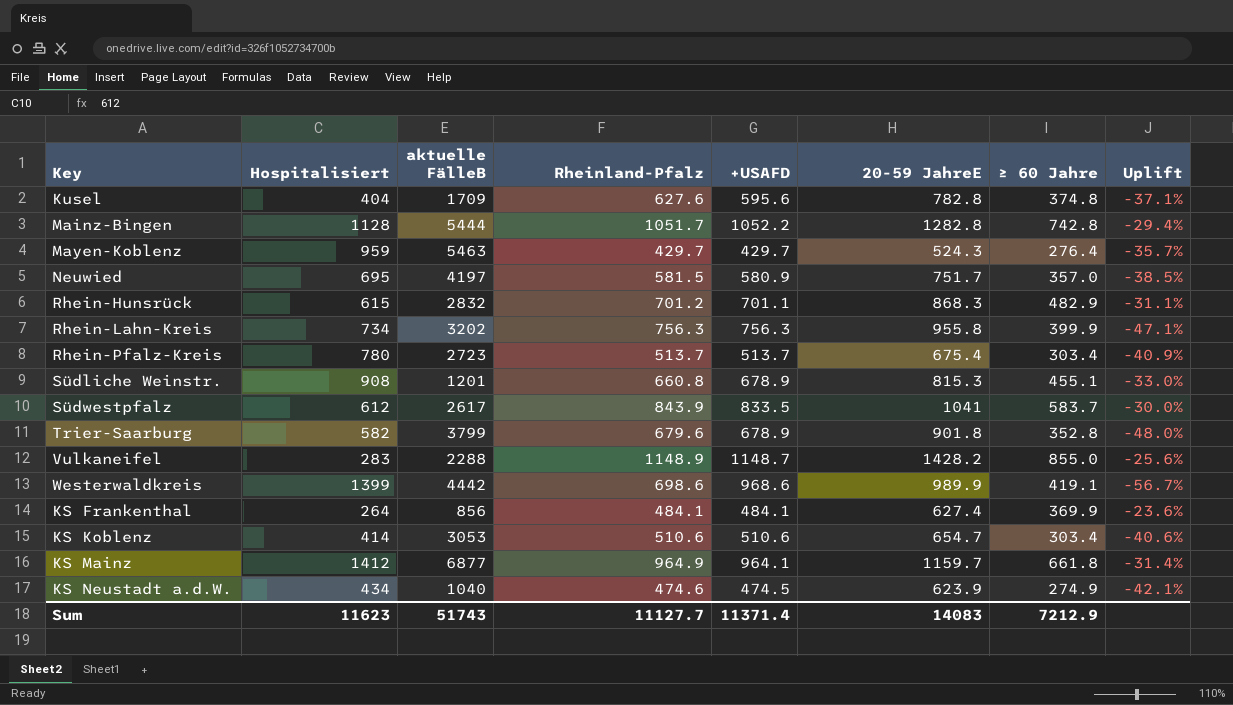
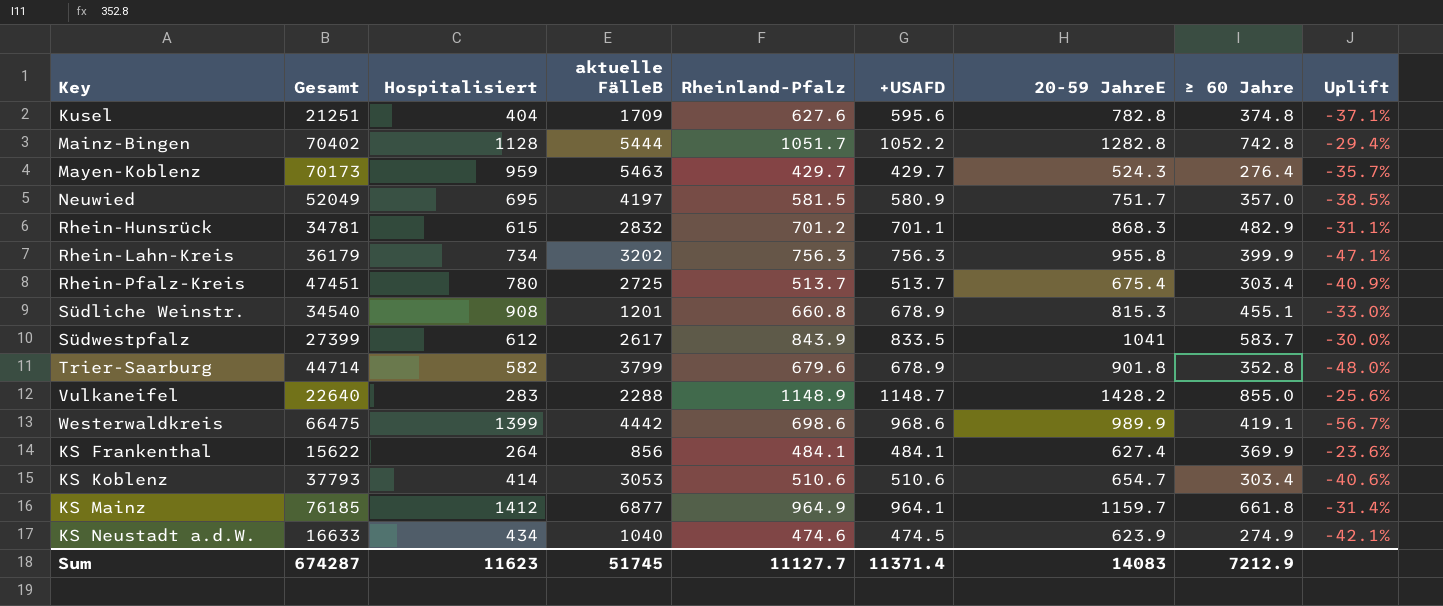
column Gesamt | position: none -> 2
Rhein-Pfalz-Kreis | aktuelle FälleB: 2723 -> 2725
Sum | aktuelle FälleB: 51743 -> 51745

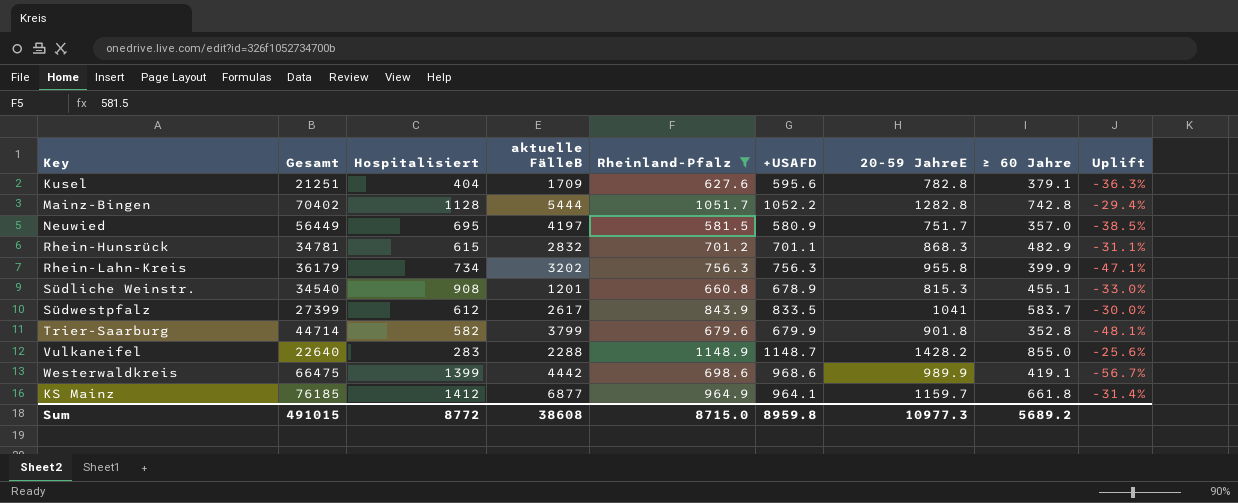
filter: none -> Rheinland-Pfalz >= 581.5
Kusel | ≥ 60 Jahre: 374.8 -> 379.1
Kusel | Uplift: -37.1% -> -36.3%
Neuwied | Gesamt: 52049 -> 56449
Trier-Saarburg | +USAFD: 678.9 -> 679.9
Trier-Saarburg | Uplift: -48.0% -> -48.1%
Sum | Gesamt: 674287 -> 491015
Sum | Hospitalisiert: 11623 -> 8772
Sum | aktuelle FälleB: 51745 -> 38608
Sum | Rheinland-Pfalz: 11127.7 -> 8715.0
Sum | +USAFD: 11371.4 -> 8959.8
Sum | 20-59 JahreE: 14083 -> 10977.3
Sum | ≥ 60 Jahre: 7212.9 -> 5689.2

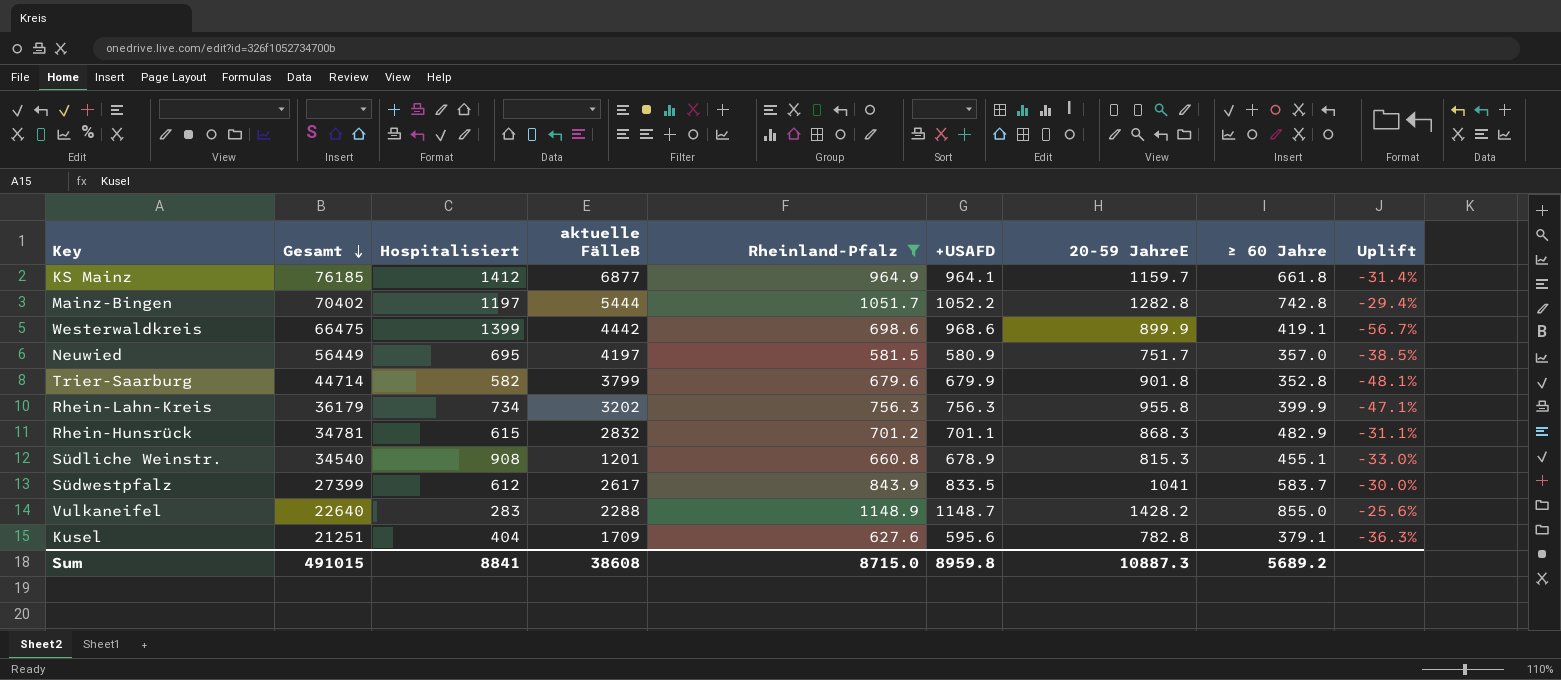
row order: none -> Gesamt descending
Mainz-Bingen | Hospitalisiert: 1128 -> 1197
Westerwaldkreis | 20-59 JahreE: 989.9 -> 899.9
Sum | Hospitalisiert: 8772 -> 8841
Sum | 20-59 JahreE: 10977.3 -> 10887.3

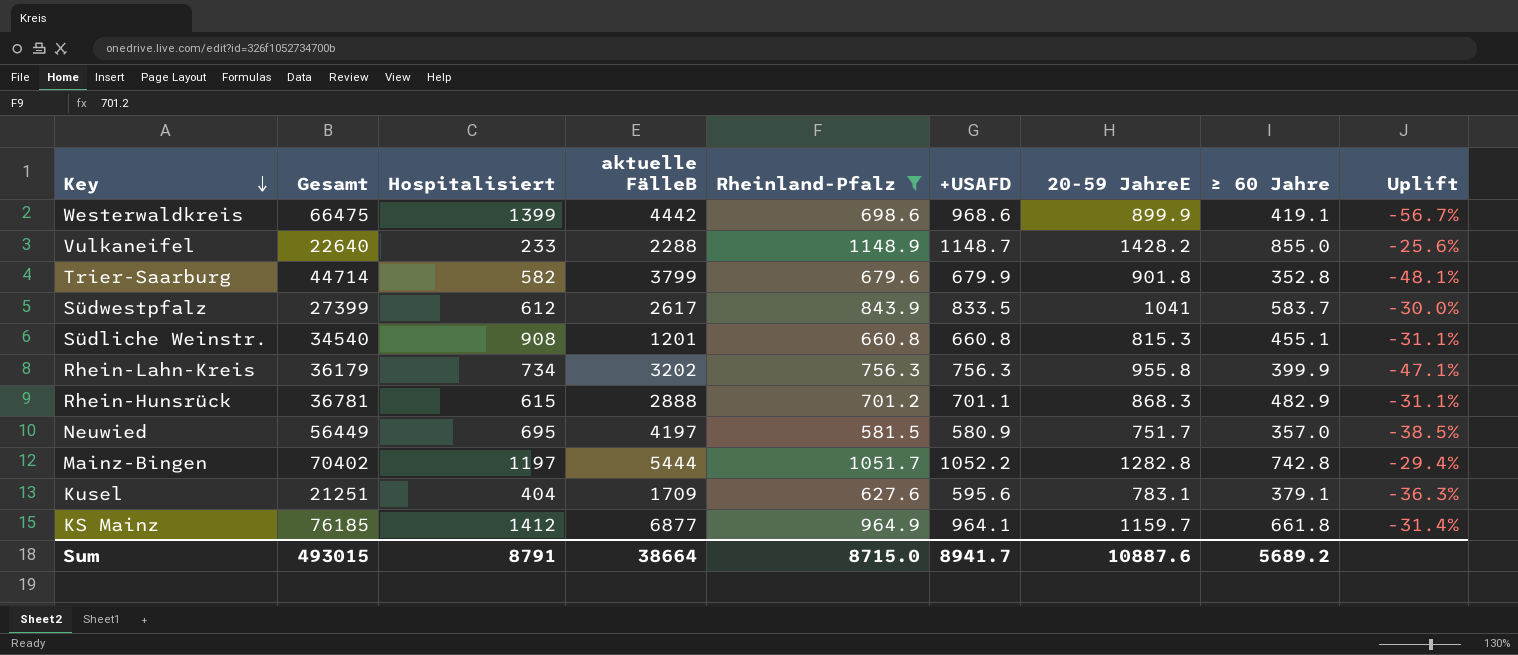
row order: Gesamt descending -> Key descending
Vulkaneifel | Hospitalisiert: 283 -> 233
Südliche Weinstr. | +USAFD: 678.9 -> 660.8
Südliche Weinstr. | Uplift: -33.0% -> -31.1%
Rhein-Hunsrück | Gesamt: 34781 -> 36781
Rhein-Hunsrück | aktuelle FälleB: 2832 -> 2888
Kusel | 20-59 JahreE: 782.8 -> 783.1
Sum | Gesamt: 491015 -> 493015
Sum | Hospitalisiert: 8841 -> 8791
Sum | aktuelle FälleB: 38608 -> 38664
Sum | +USAFD: 8959.8 -> 8941.7
Sum | 20-59 JahreE: 10887.3 -> 10887.6

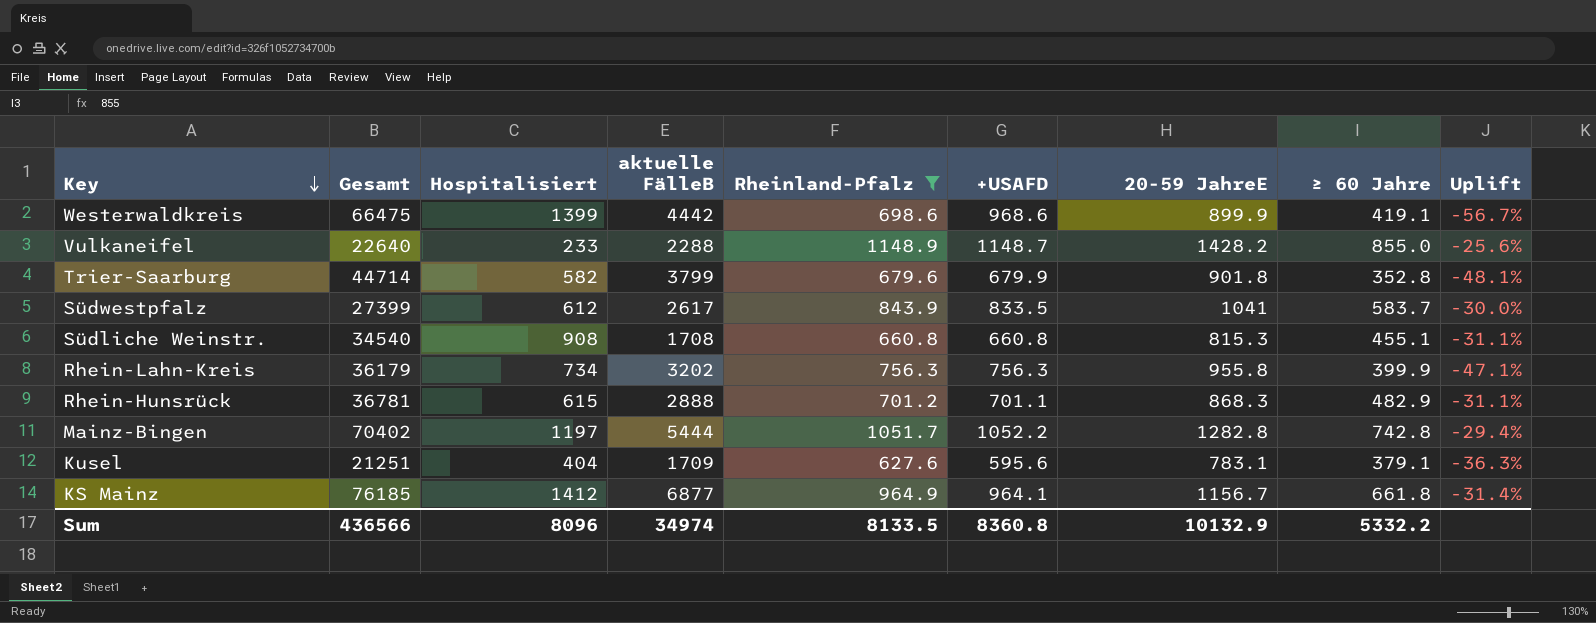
row Neuwied: 56449 | 695 | 4197 | 581.5 | 580.9 | 751.7 | 357.0 | -38.5% -> none
Südliche Weinstr. | aktuelle FälleB: 1201 -> 1708
KS Mainz | 20-59 JahreE: 1159.7 -> 1156.7
Sum | Gesamt: 493015 -> 436566
Sum | Hospitalisiert: 8791 -> 8096
Sum | aktuelle FälleB: 38664 -> 34974
Sum | Rheinland-Pfalz: 8715.0 -> 8133.5
Sum | +USAFD: 8941.7 -> 8360.8
Sum | 20-59 JahreE: 10887.6 -> 10132.9
Sum | ≥ 60 Jahre: 5689.2 -> 5332.2

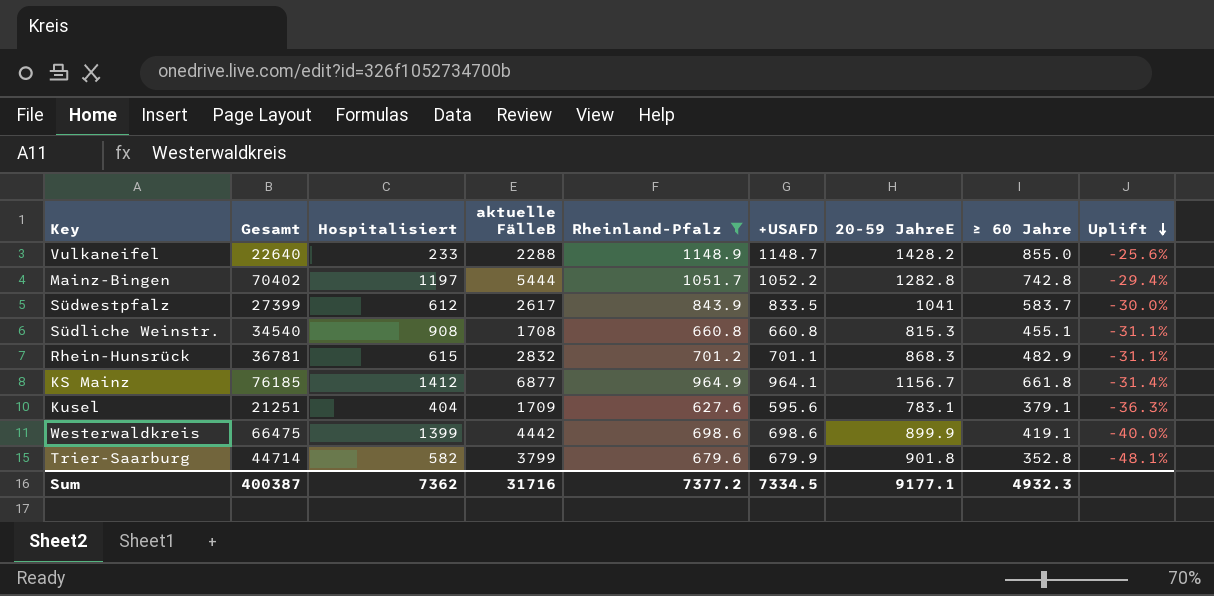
row order: Key descending -> Uplift descending
row Rhein-Lahn-Kreis: 36179 | 734 | 3202 | 756.3 | 756.3 | 955.8 | 399.9 | -47.1% -> none
Rhein-Hunsrück | aktuelle FälleB: 2888 -> 2832
Westerwaldkreis | +USAFD: 968.6 -> 698.6
Westerwaldkreis | Uplift: -56.7% -> -40.0%
Sum | Gesamt: 436566 -> 400387
Sum | Hospitalisiert: 8096 -> 7362
Sum | aktuelle FälleB: 34974 -> 31716
Sum | Rheinland-Pfalz: 8133.5 -> 7377.2
Sum | +USAFD: 8360.8 -> 7334.5
Sum | 20-59 JahreE: 10132.9 -> 9177.1
Sum | ≥ 60 Jahre: 5332.2 -> 4932.3

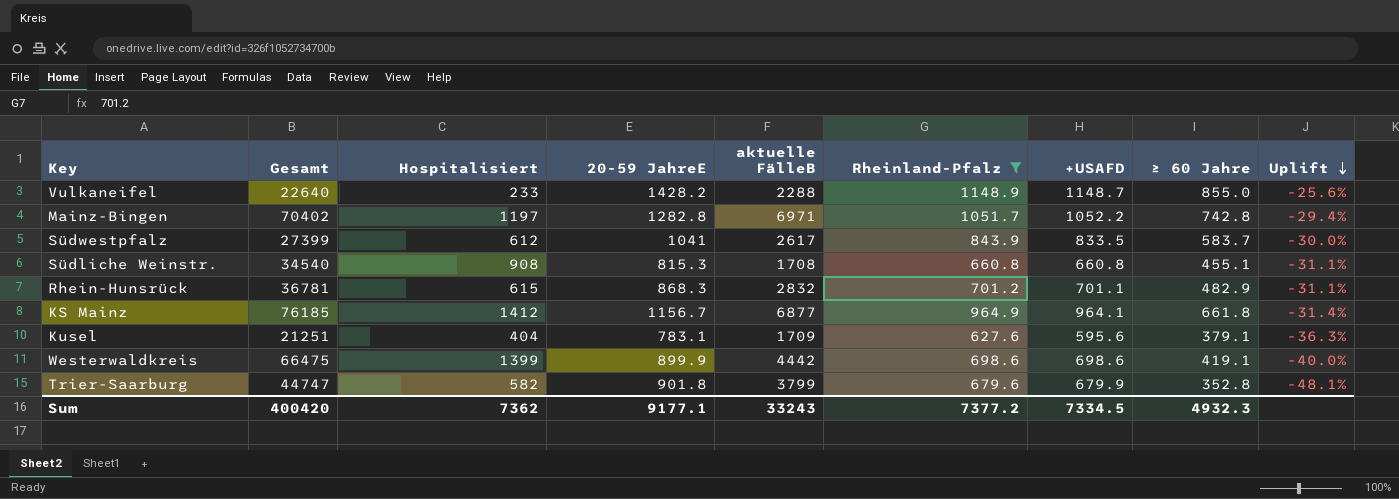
column 20-59 JahreE | position: 7 -> 4
Mainz-Bingen | aktuelle FälleB: 5444 -> 6971
Trier-Saarburg | Gesamt: 44714 -> 44747
Sum | Gesamt: 400387 -> 400420
Sum | aktuelle FälleB: 31716 -> 33243

